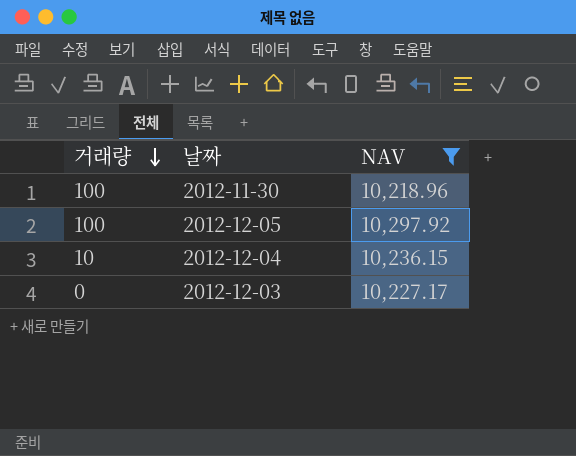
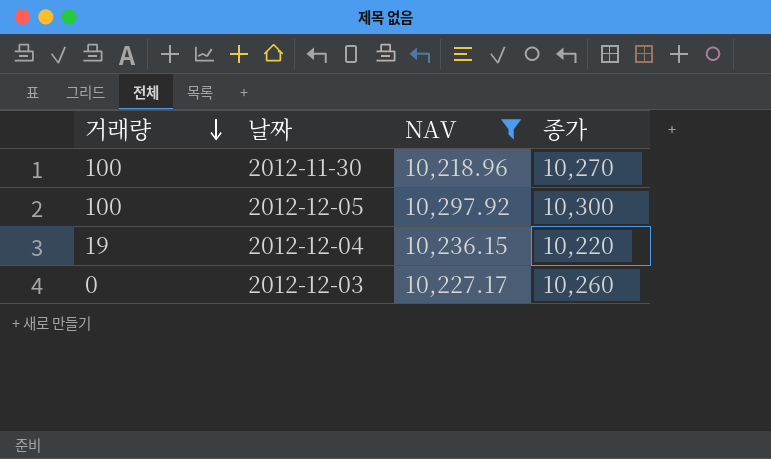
column 종가 | position: none -> 4
2012-12-04 | 거래량: 10 -> 19

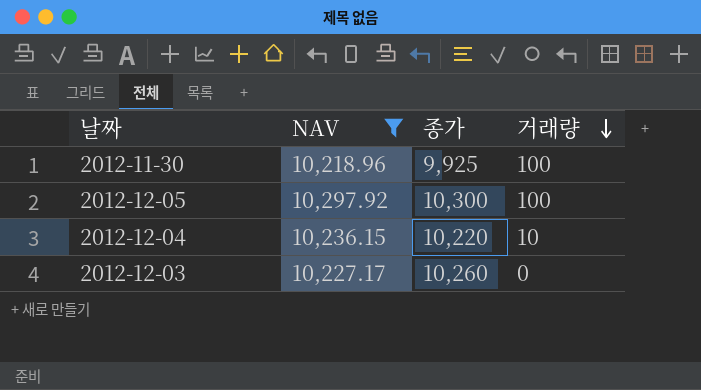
column 거래량 | position: 1 -> 4
2012-11-30 | 종가: 10,270 -> 9,925
2012-12-04 | 거래량: 19 -> 10

